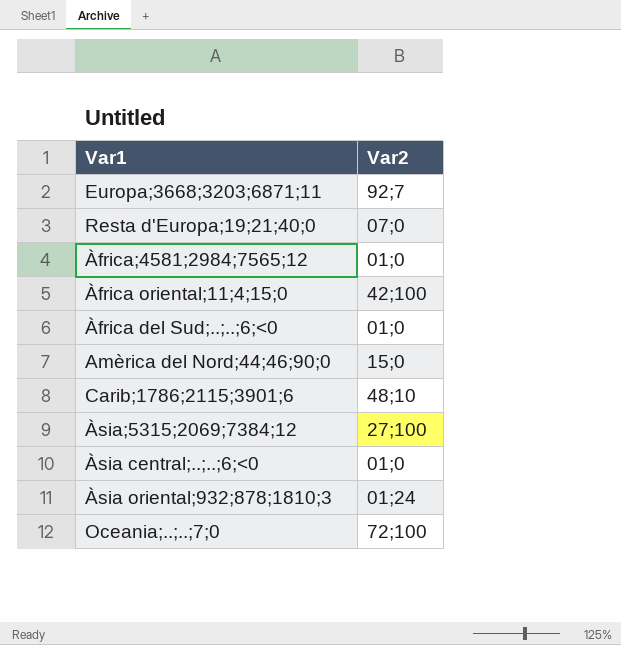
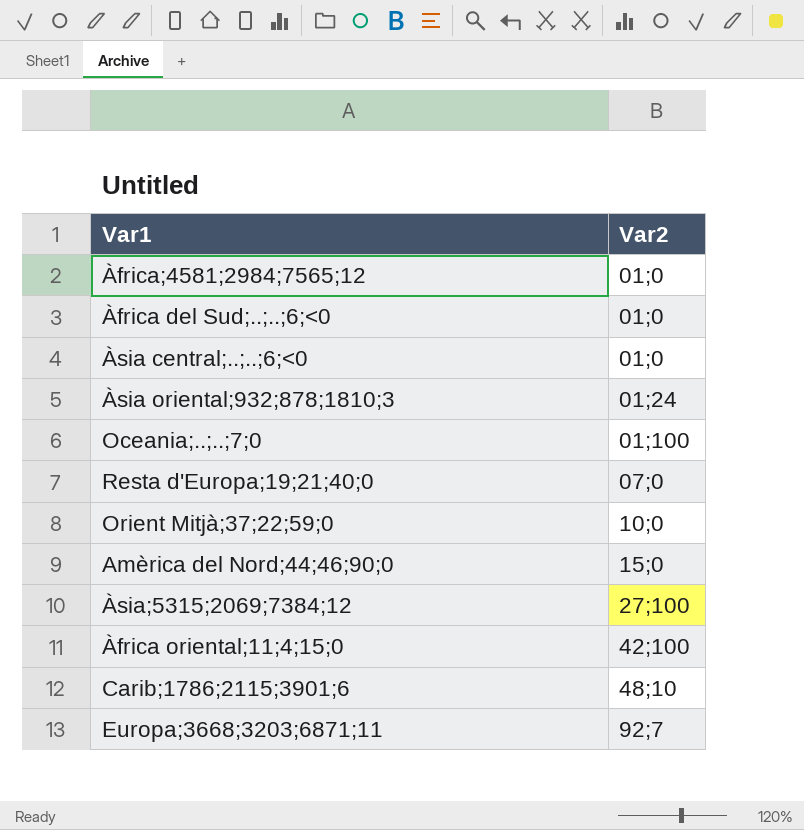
row order: none -> Var2 ascending
Oceania;..;..;7;0 | Var2: 72;100 -> 01;100
row Orient Mitjà;37;22;59;0: none -> 10;0

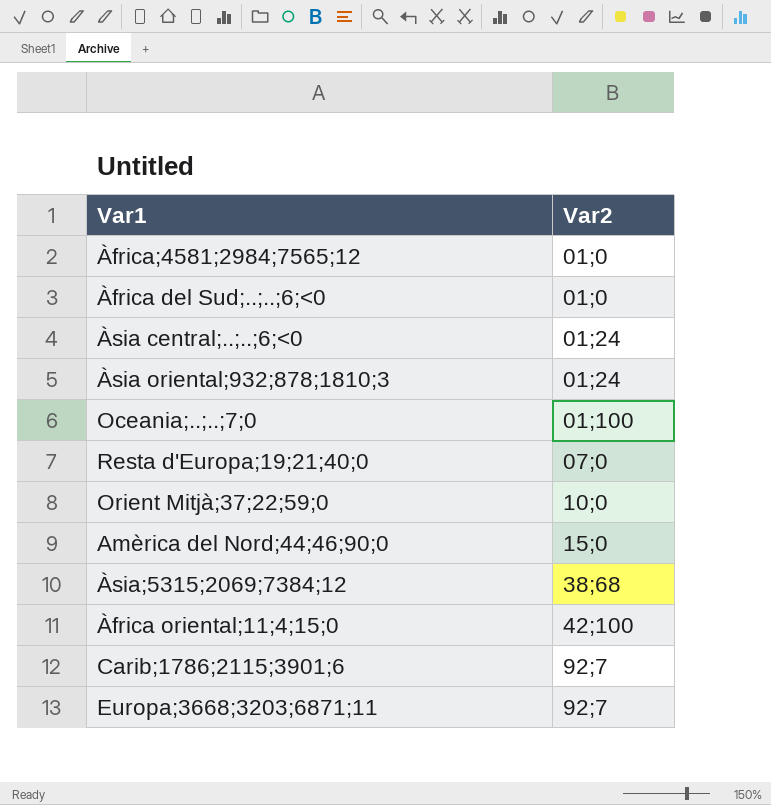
Àsia central;..;..;6;<0 | Var2: 01;0 -> 01;24
Àsia;5315;2069;7384;12 | Var2: 27;100 -> 38;68
Carib;1786;2115;3901;6 | Var2: 48;10 -> 92;7

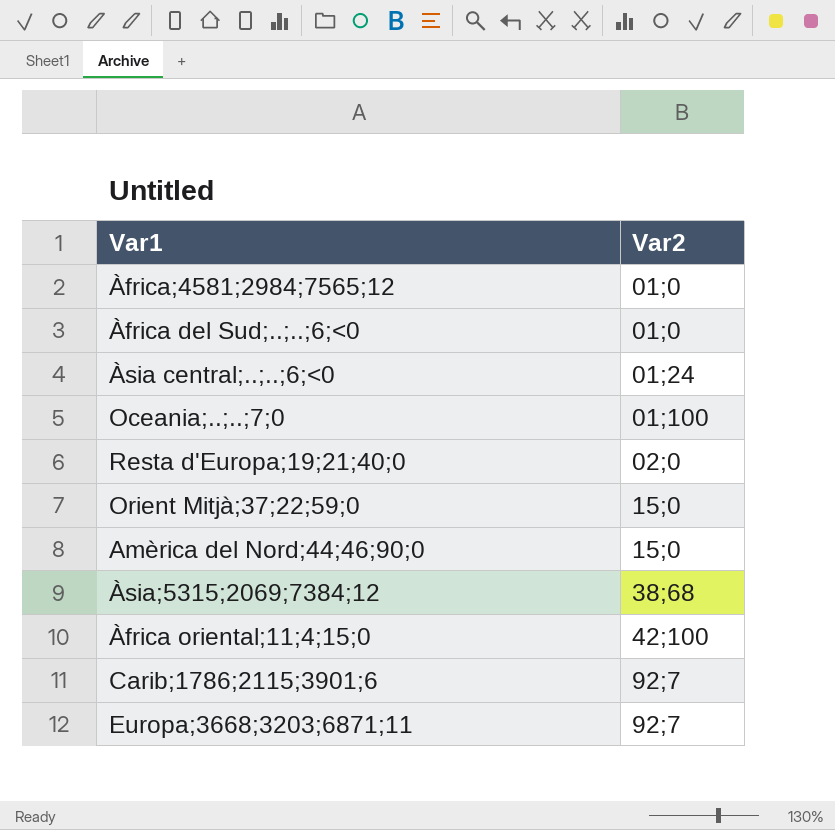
row Àsia oriental;932;878;1810;3: 01;24 -> none
Resta d'Europa;19;21;40;0 | Var2: 07;0 -> 02;0
Orient Mitjà;37;22;59;0 | Var2: 10;0 -> 15;0

